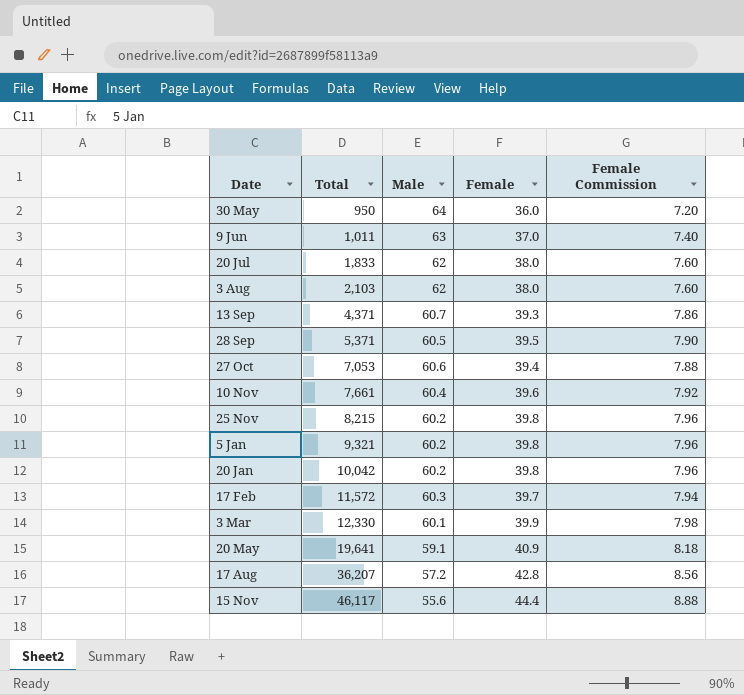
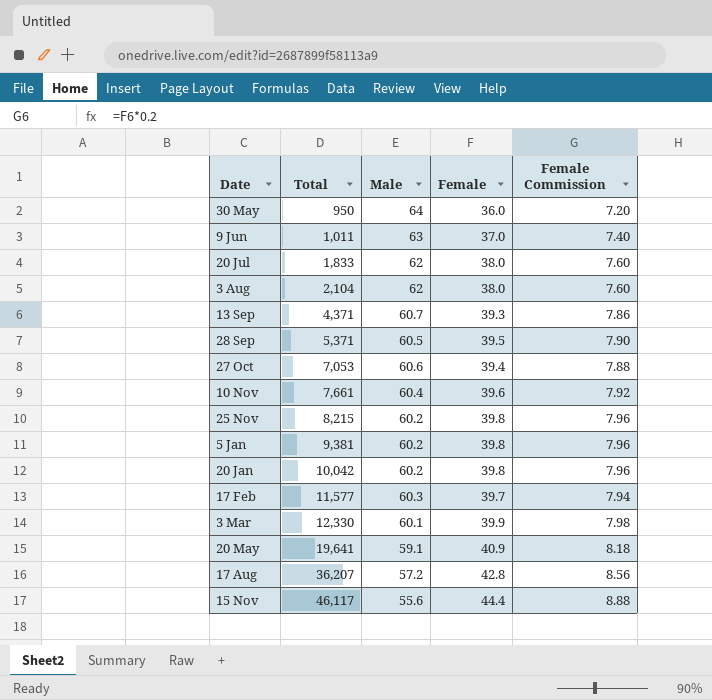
3 Aug | Total: 2,103 -> 2,104
5 Jan | Total: 9,321 -> 9,381
17 Feb | Total: 11,572 -> 11,577

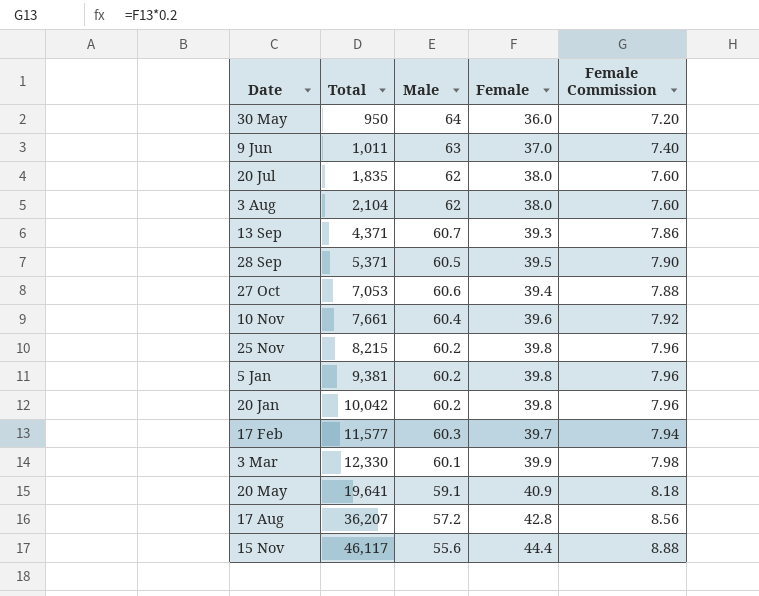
20 Jul | Total: 1,833 -> 1,835

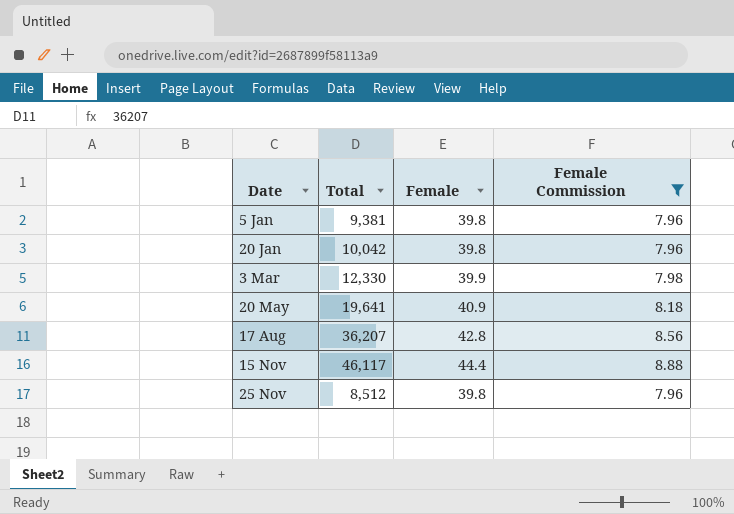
filter: none -> Female Commission >= 7.96
row order: Total ascending -> Date ascending
column Male | position: 3 -> none
25 Nov | Total: 8,215 -> 8,512

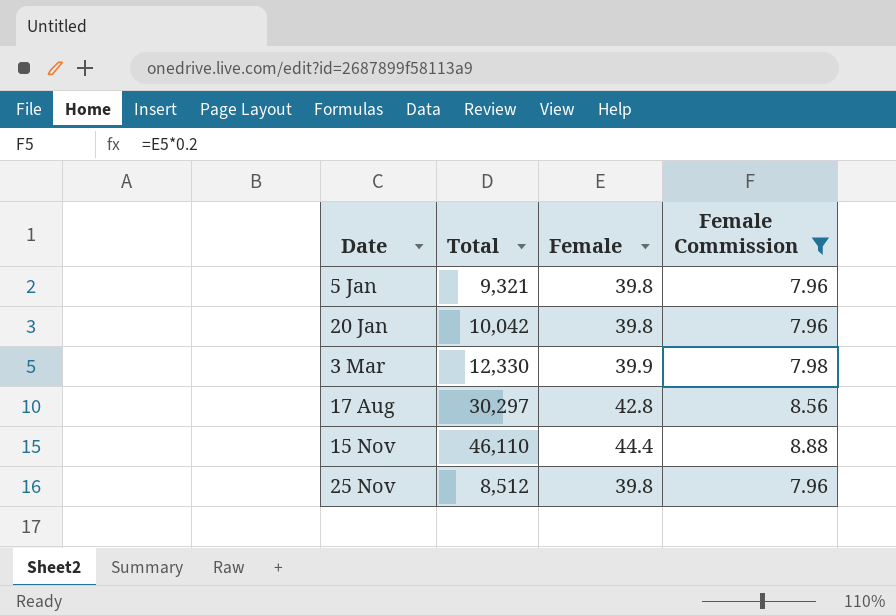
row 20 May: 19,641 | 40.9 | 8.18 -> none
5 Jan | Total: 9,381 -> 9,321
17 Aug | Total: 36,207 -> 30,297
15 Nov | Total: 46,117 -> 46,110

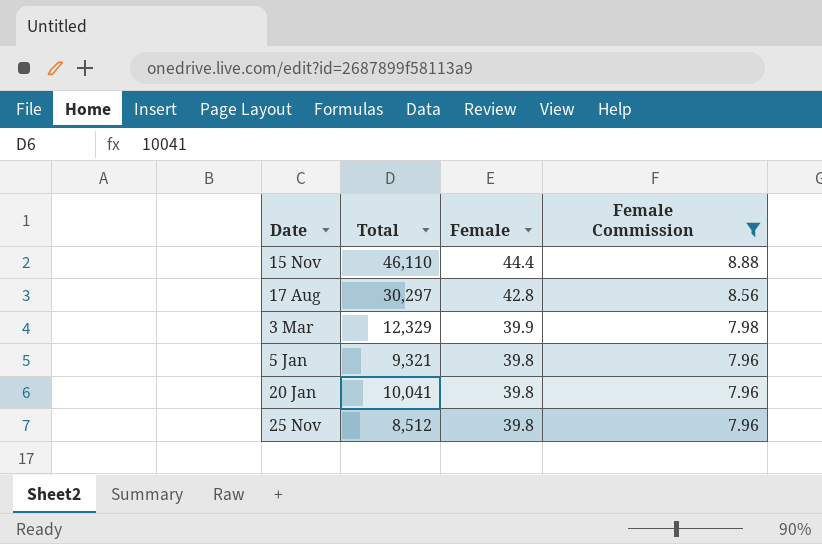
row order: Date ascending -> Female descending
3 Mar | Total: 12,330 -> 12,329
20 Jan | Total: 10,042 -> 10,041

